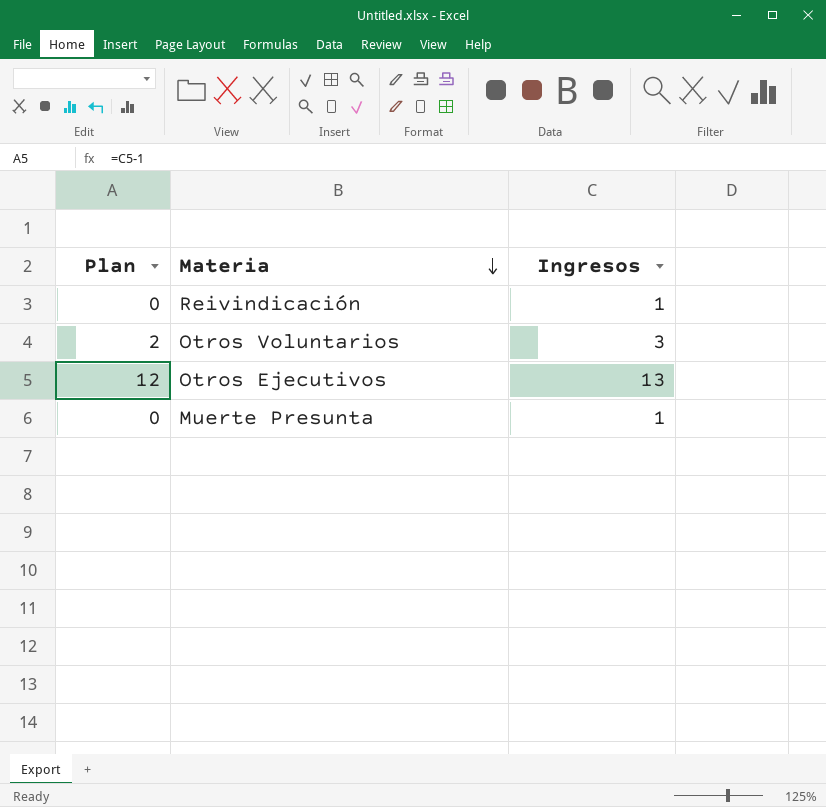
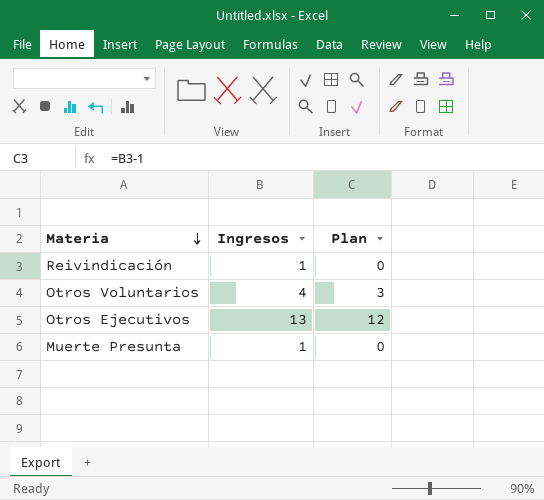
column Plan | position: 1 -> 3
Otros Voluntarios | Ingresos: 3 -> 4
Otros Voluntarios | Plan: 2 -> 3

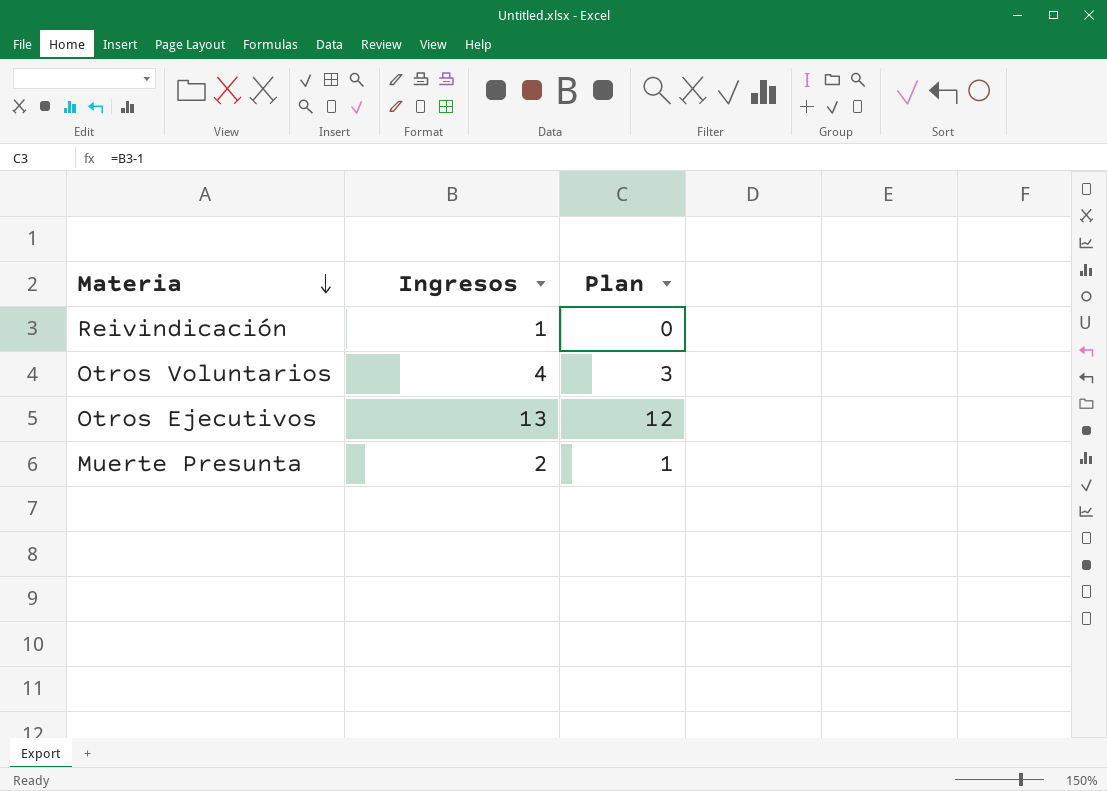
Muerte Presunta | Ingresos: 1 -> 2
Muerte Presunta | Plan: 0 -> 1

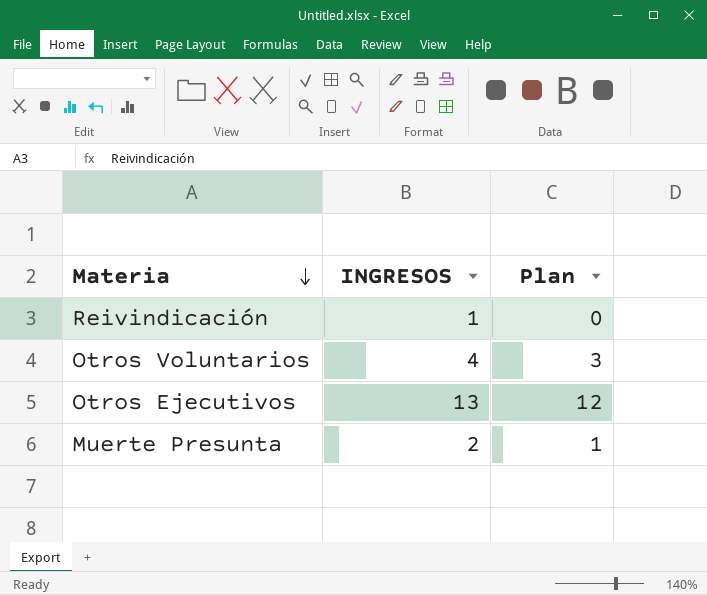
column name: Ingresos -> INGRESOS

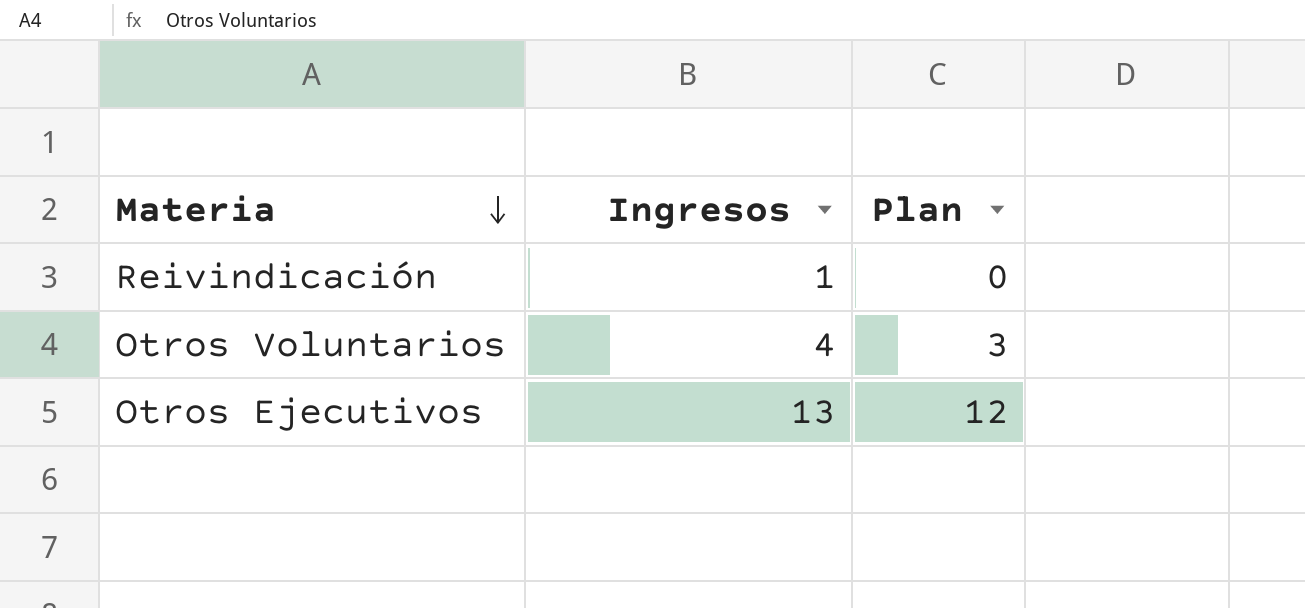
column name: INGRESOS -> Ingresos
row Muerte Presunta: 2 | 1 -> none

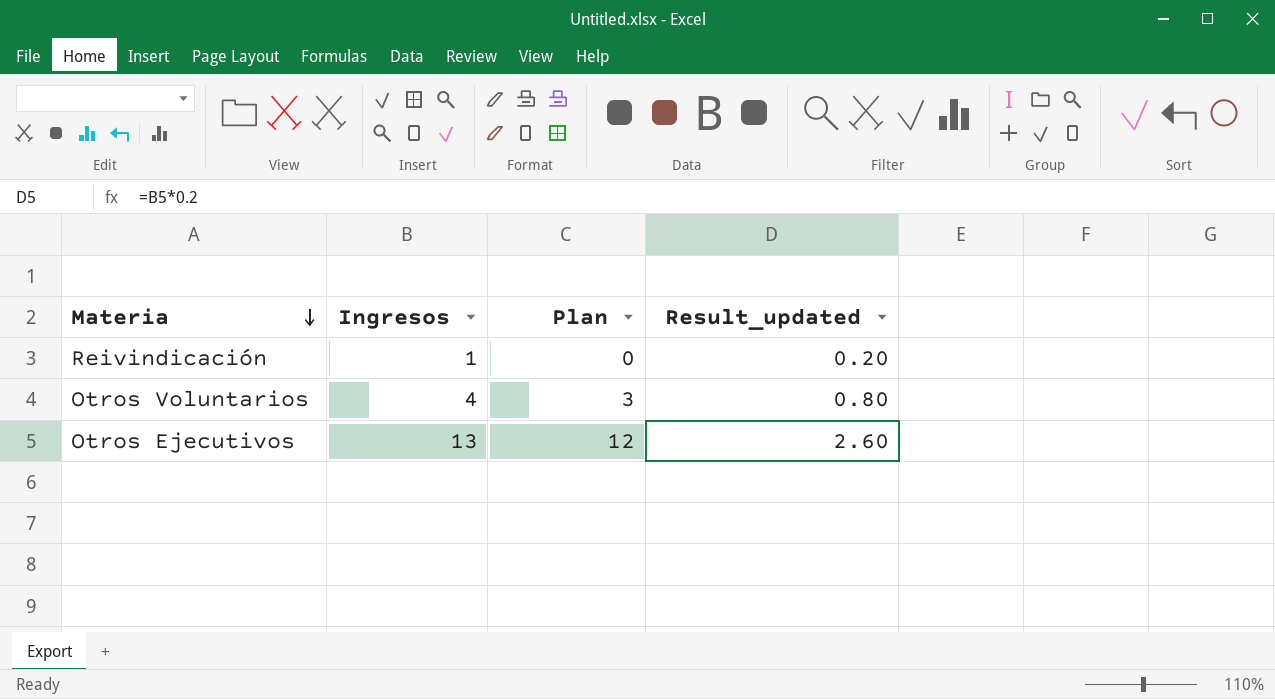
column Result_updated | formula: none -> [Ingresos] * 0.2

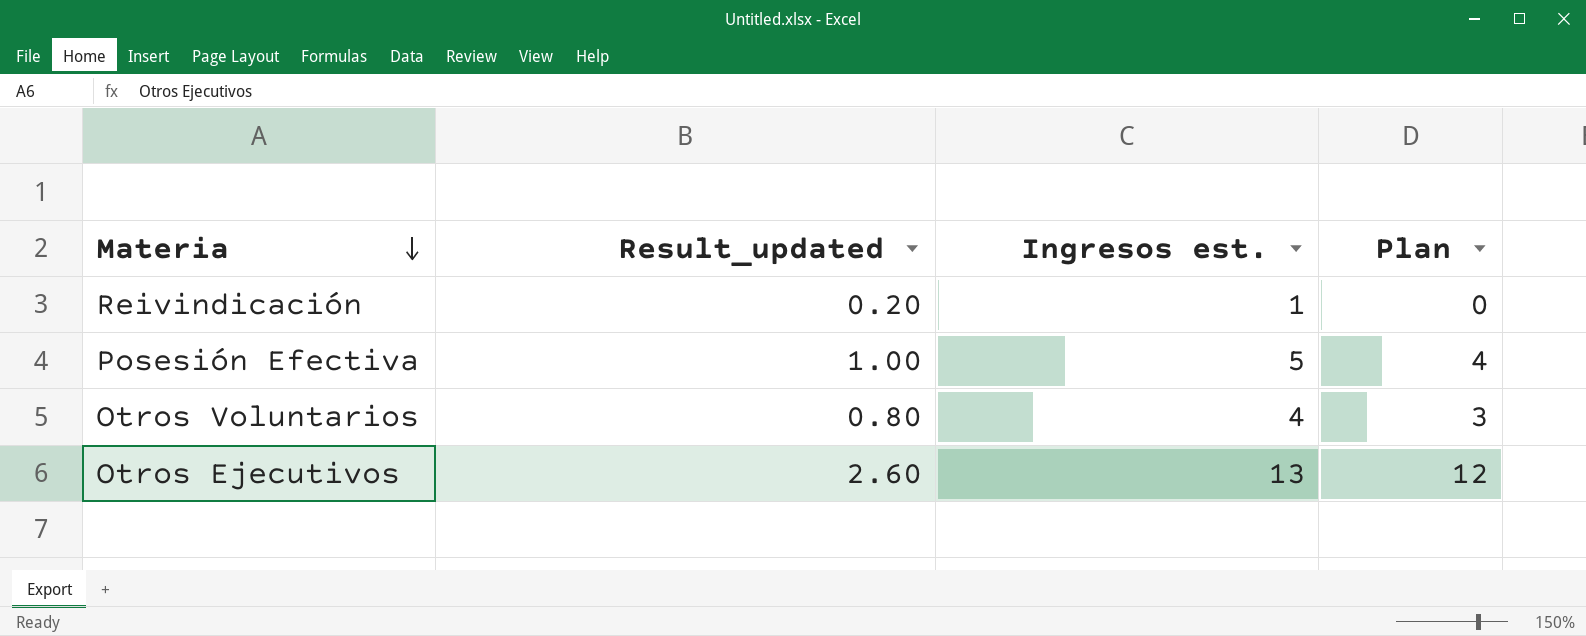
column Result_updated | position: 4 -> 2
column name: Ingresos -> Ingresos est.
row Posesión Efectiva: none -> 1.00 | 5 | 4

